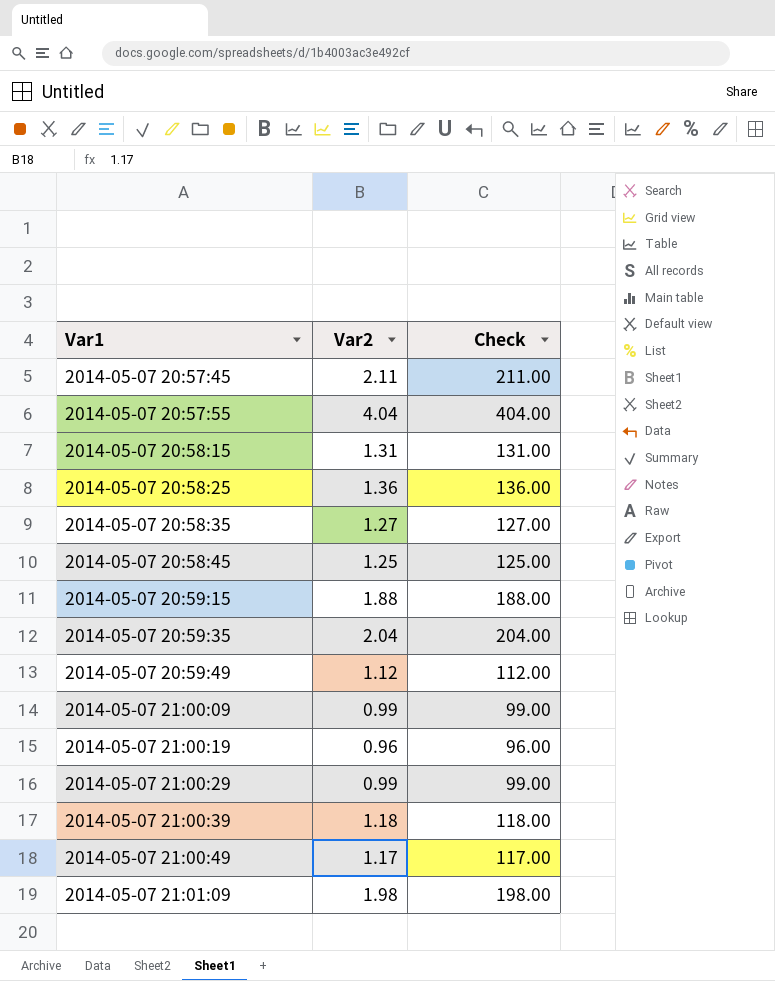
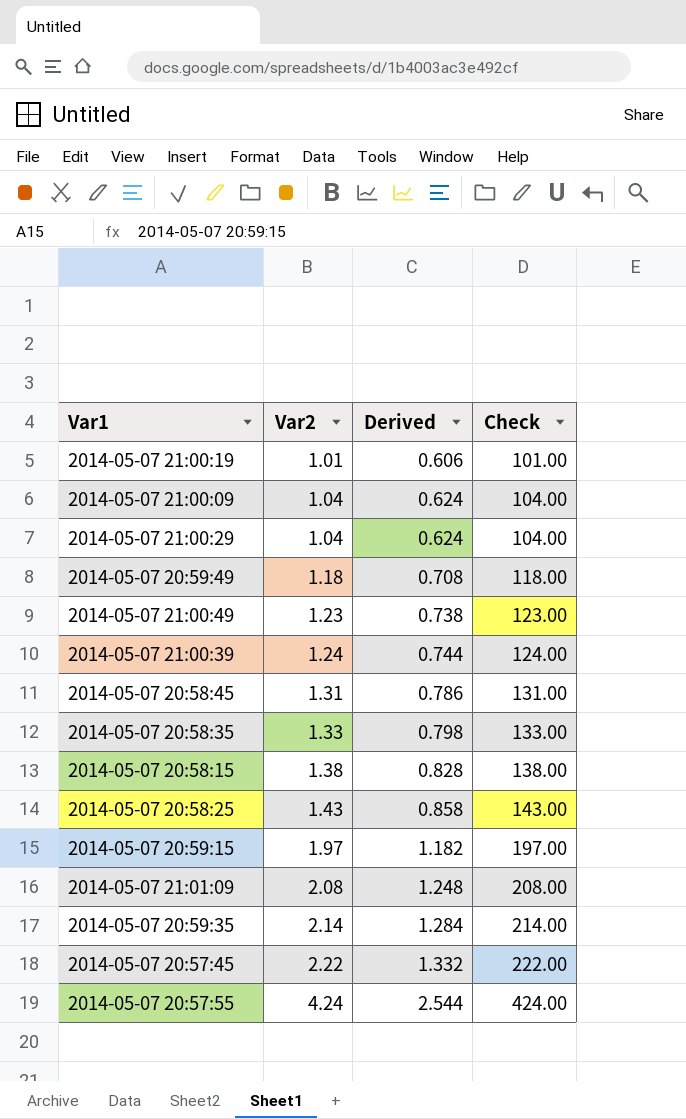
row order: Var1 ascending -> Var2 ascending
column Derived | formula: none -> [Var2] * 0.6
2014-05-07 21:00:19 | Var2: 0.96 -> 1.01
2014-05-07 21:00:19 | Check: 96.00 -> 101.00
2014-05-07 21:00:09 | Var2: 0.99 -> 1.04
2014-05-07 21:00:09 | Check: 99.00 -> 104.00
2014-05-07 21:00:29 | Var2: 0.99 -> 1.04
2014-05-07 21:00:29 | Check: 99.00 -> 104.00
2014-05-07 20:59:49 | Var2: 1.12 -> 1.18
2014-05-07 20:59:49 | Check: 112.00 -> 118.00
2014-05-07 21:00:49 | Var2: 1.17 -> 1.23
2014-05-07 21:00:49 | Check: 117.00 -> 123.00
2014-05-07 21:00:39 | Var2: 1.18 -> 1.24
2014-05-07 21:00:39 | Check: 118.00 -> 124.00
2014-05-07 20:58:45 | Var2: 1.25 -> 1.31
2014-05-07 20:58:45 | Check: 125.00 -> 131.00
2014-05-07 20:58:35 | Var2: 1.27 -> 1.33
2014-05-07 20:58:35 | Check: 127.00 -> 133.00
2014-05-07 20:58:15 | Var2: 1.31 -> 1.38
2014-05-07 20:58:15 | Check: 131.00 -> 138.00
2014-05-07 20:58:25 | Var2: 1.36 -> 1.43
2014-05-07 20:58:25 | Check: 136.00 -> 143.00
2014-05-07 20:59:15 | Var2: 1.88 -> 1.97
2014-05-07 20:59:15 | Check: 188.00 -> 197.00
2014-05-07 21:01:09 | Var2: 1.98 -> 2.08
2014-05-07 21:01:09 | Check: 198.00 -> 208.00
2014-05-07 20:59:35 | Var2: 2.04 -> 2.14
2014-05-07 20:59:35 | Check: 204.00 -> 214.00
2014-05-07 20:57:45 | Var2: 2.11 -> 2.22
2014-05-07 20:57:45 | Check: 211.00 -> 222.00
2014-05-07 20:57:55 | Var2: 4.04 -> 4.24
2014-05-07 20:57:55 | Check: 404.00 -> 424.00

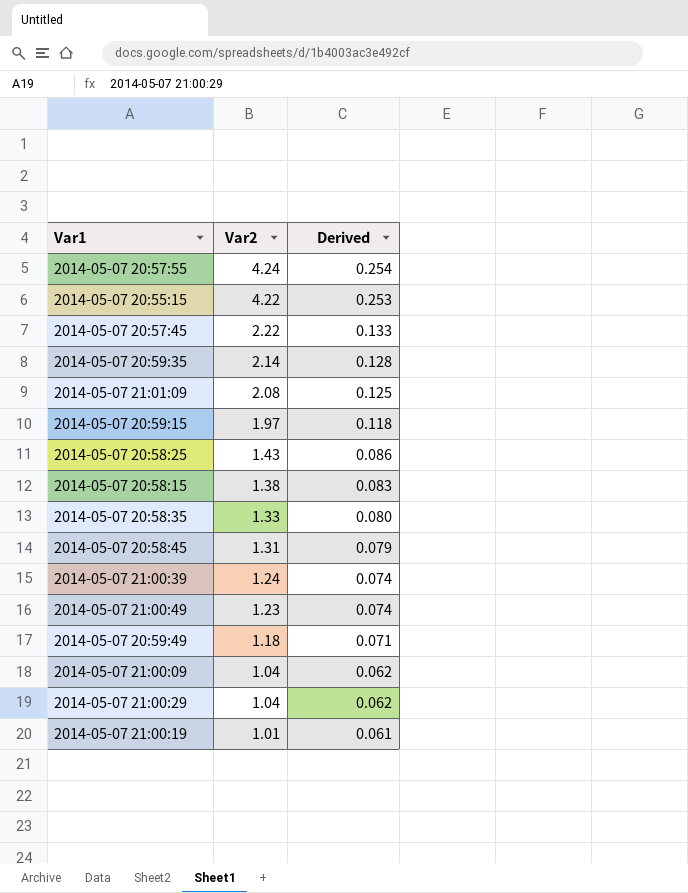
row order: Var2 ascending -> Var2 descending
column Check | formula: [Var2] * 100 -> none
column Derived | formula: [Var2] * 0.6 -> [Var2] * 0.06
row 2014-05-07 20:55:15: none -> 4.22 | 0.253

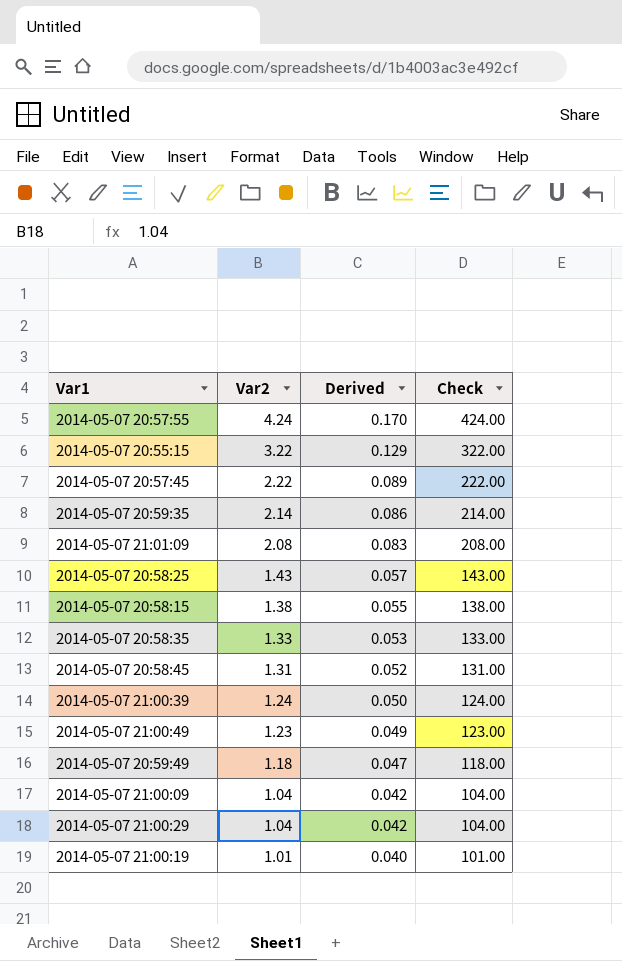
column Derived | formula: [Var2] * 0.06 -> [Var2] * 0.04
column Check | formula: none -> [Var2] * 100
row 2014-05-07 20:59:15: 1.97 | 0.118 -> none
2014-05-07 20:55:15 | Var2: 4.22 -> 3.22

